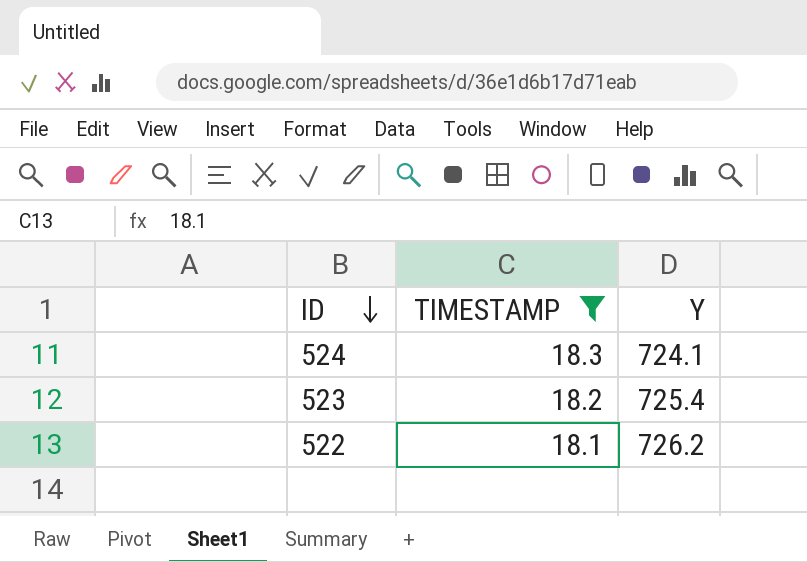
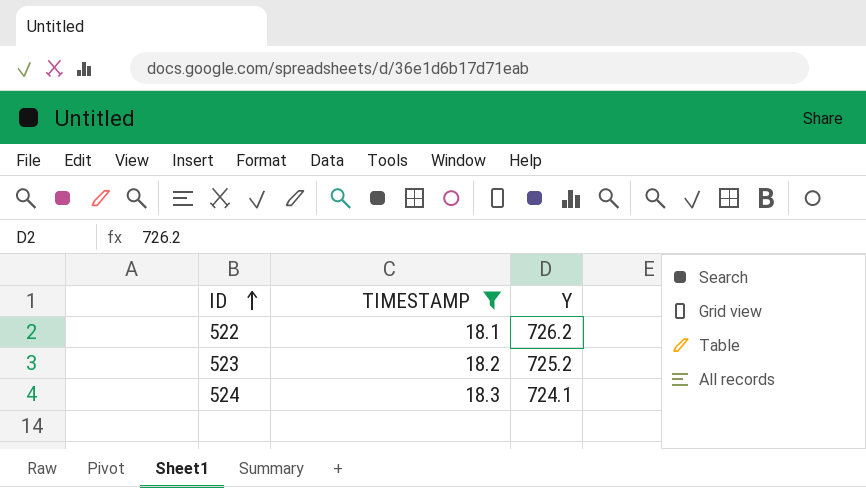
row order: ID descending -> ID ascending
523 | Y: 725.4 -> 725.2

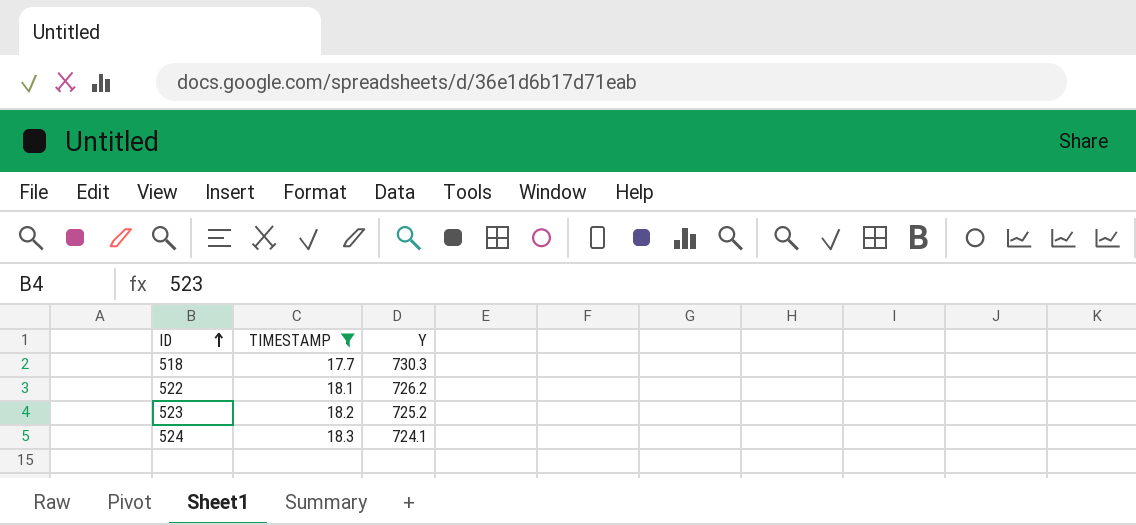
row 518: none -> 17.7 | 730.3

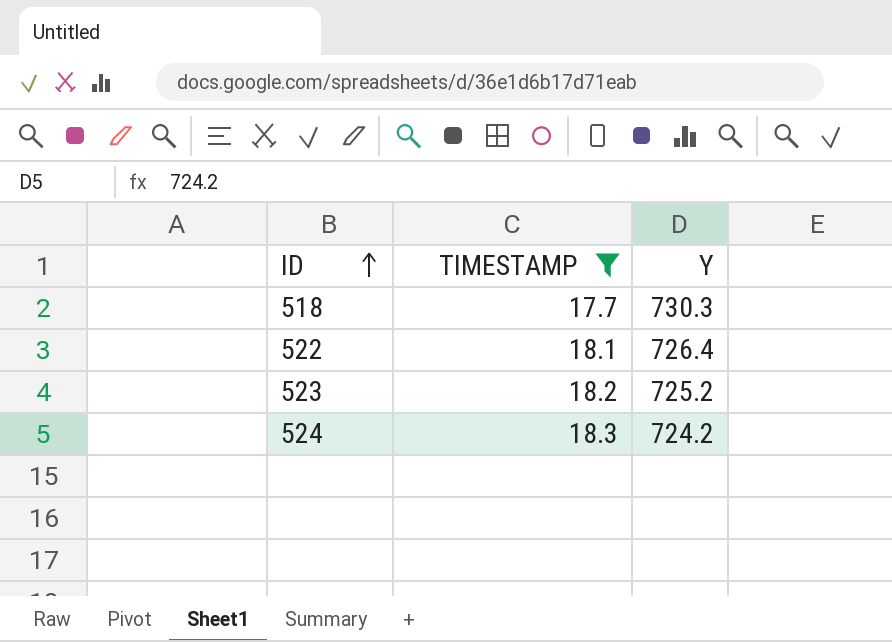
522 | Y: 726.2 -> 726.4
524 | Y: 724.1 -> 724.2

